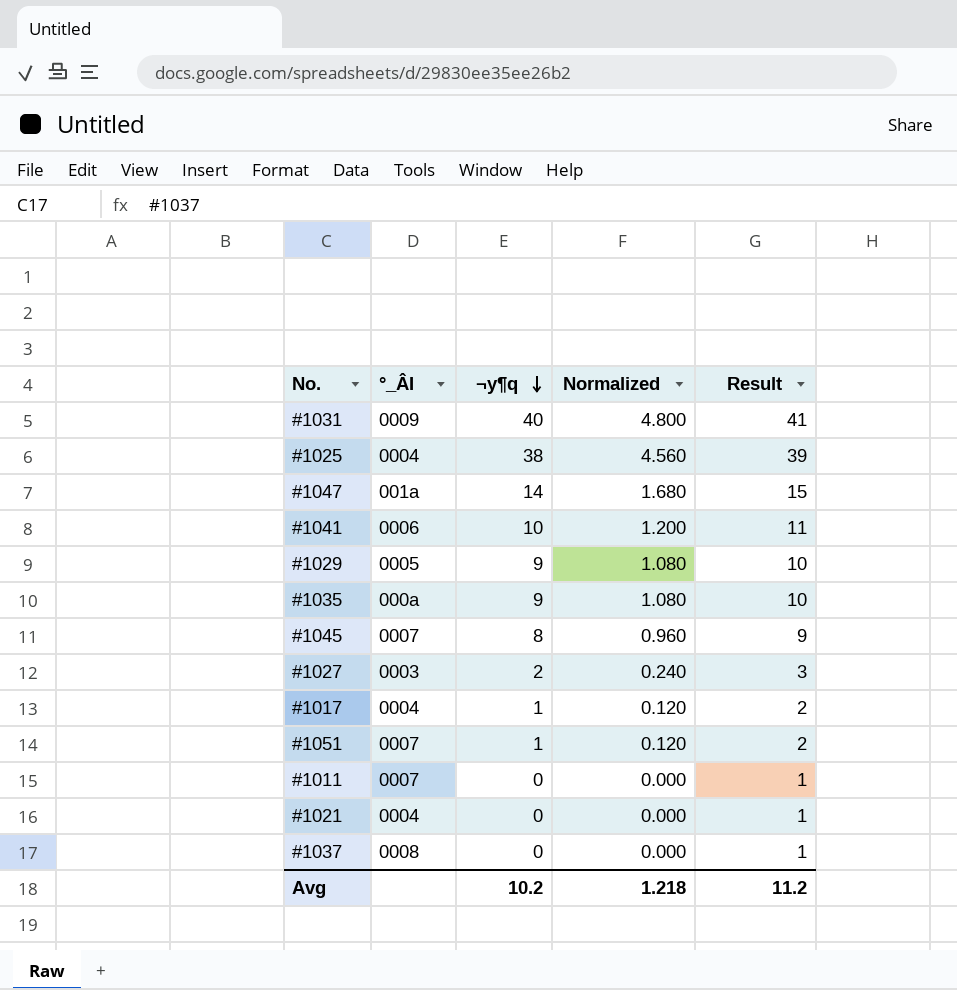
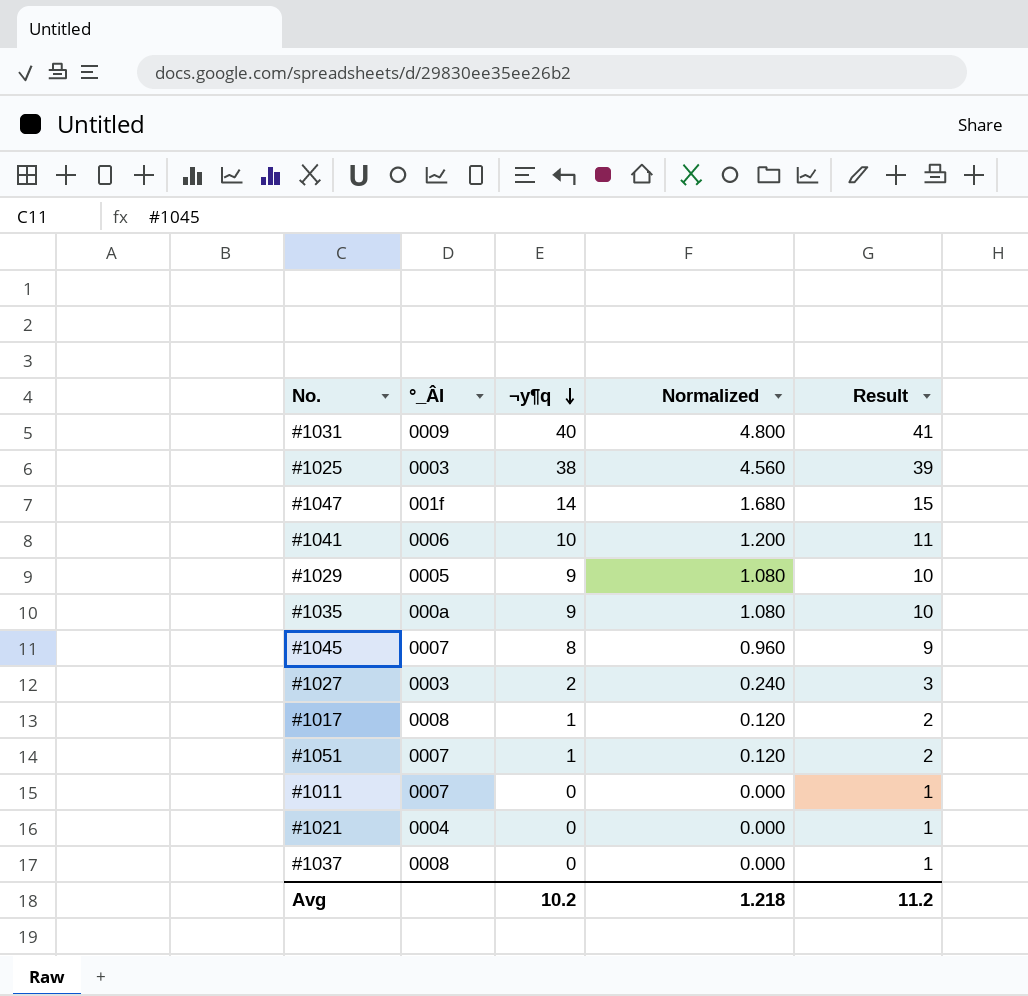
#1025 | °_ÂI: 0004 -> 0003
#1047 | °_ÂI: 001a -> 001f
#1017 | °_ÂI: 0004 -> 0008

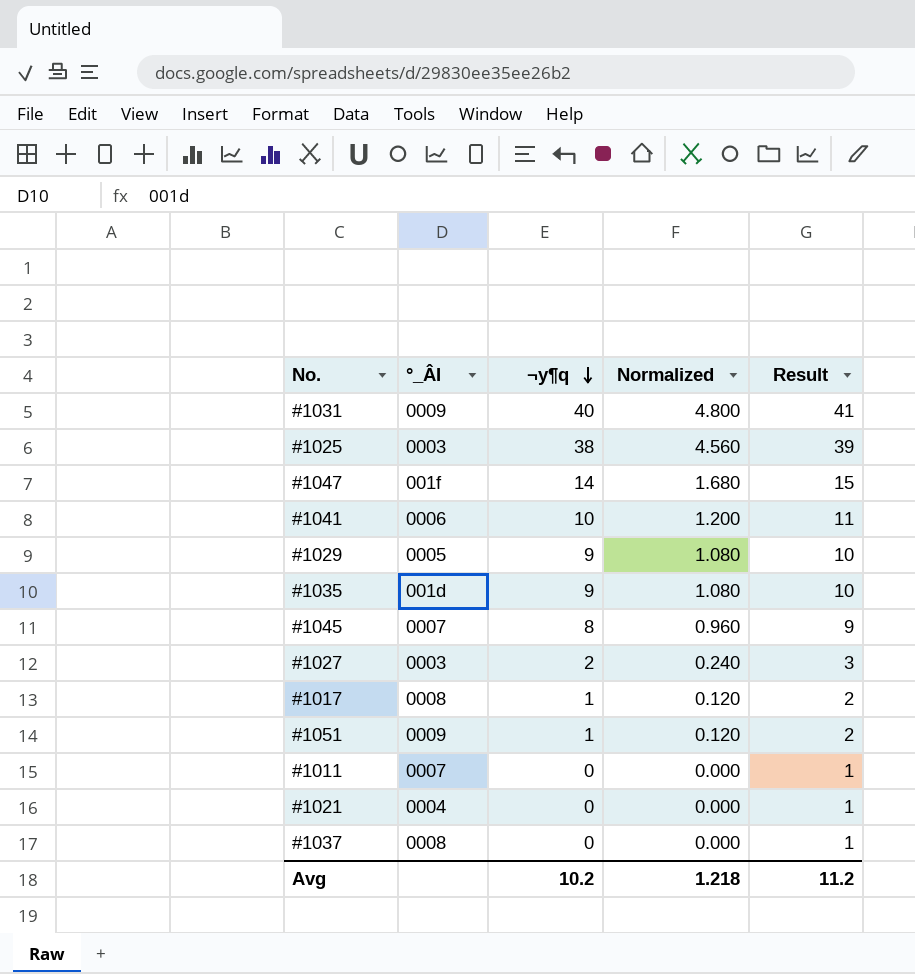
#1035 | °_ÂI: 000a -> 001d
#1051 | °_ÂI: 0007 -> 0009

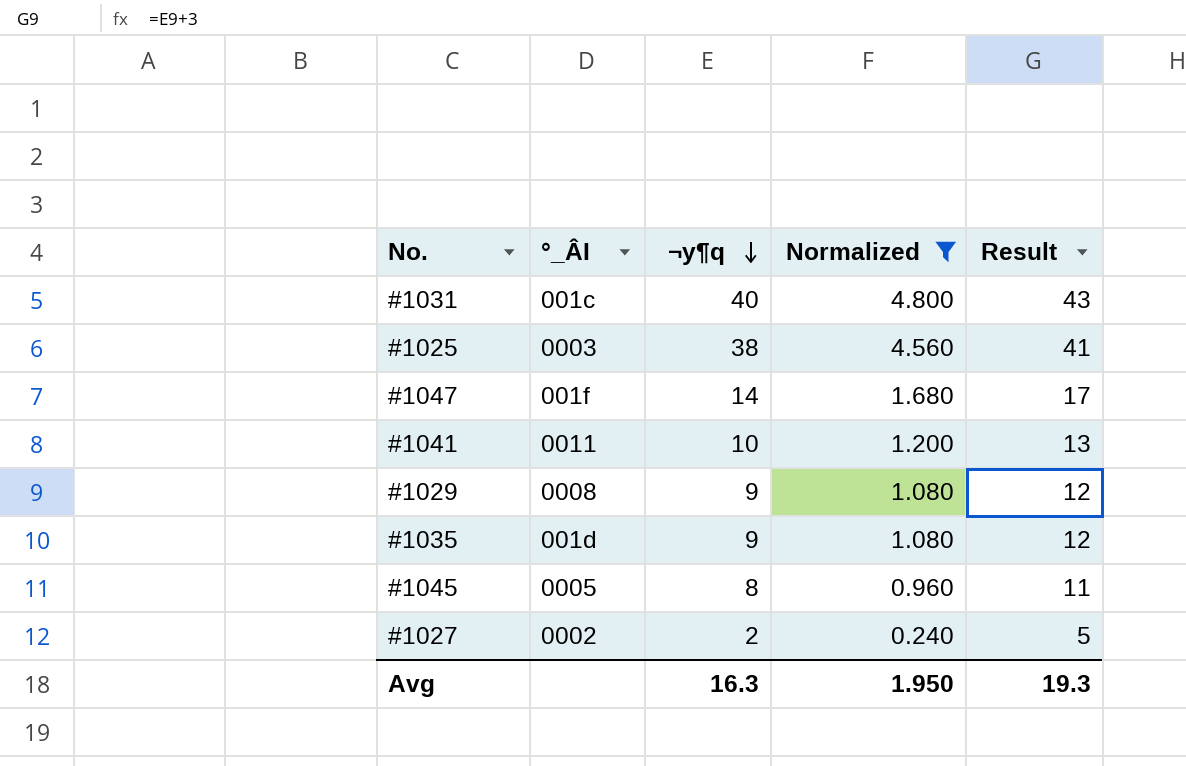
filter: none -> Normalized >= 0.240
column Result | formula: [¬y¶q] + 1 -> [¬y¶q] + 3
#1031 | °_ÂI: 0009 -> 001c
#1041 | °_ÂI: 0006 -> 0011
#1029 | °_ÂI: 0005 -> 0008
#1045 | °_ÂI: 0007 -> 0005
#1027 | °_ÂI: 0003 -> 0002
Avg | ¬y¶q: 10.2 -> 16.3
Avg | Normalized: 1.218 -> 1.950
Avg | Result: 11.2 -> 19.3

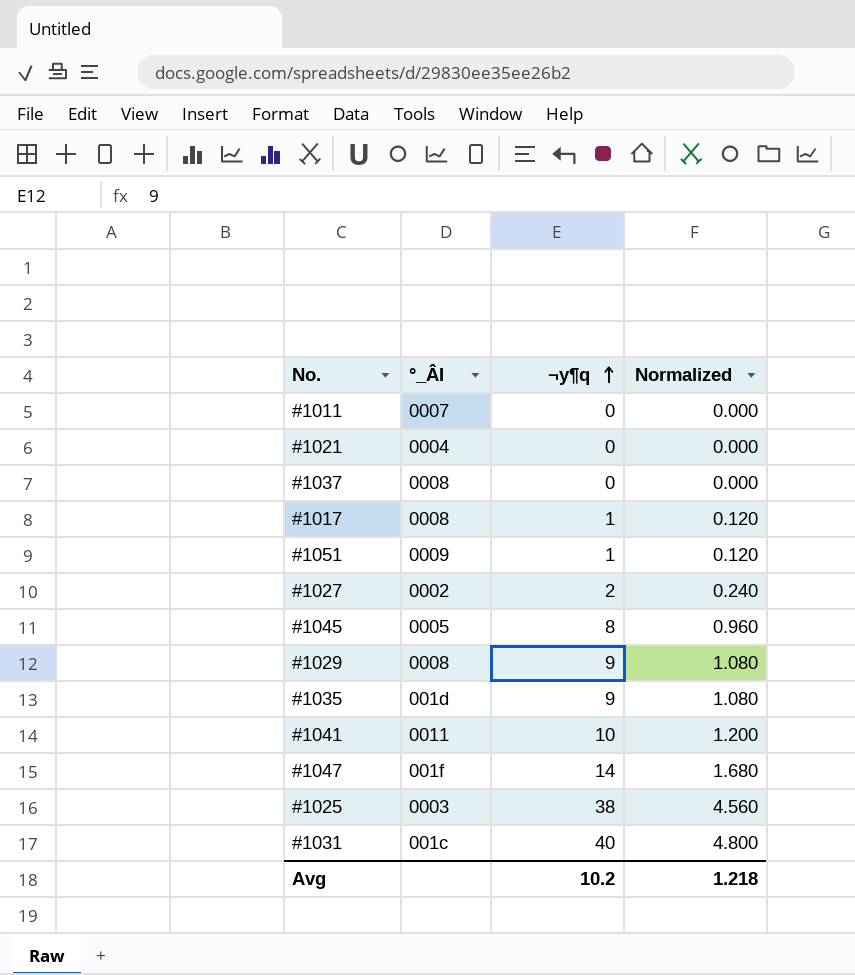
filter: Normalized >= 0.240 -> none
row order: ¬y¶q descending -> ¬y¶q ascending
column Result | formula: [¬y¶q] + 3 -> none
Avg | ¬y¶q: 16.3 -> 10.2
Avg | Normalized: 1.950 -> 1.218

